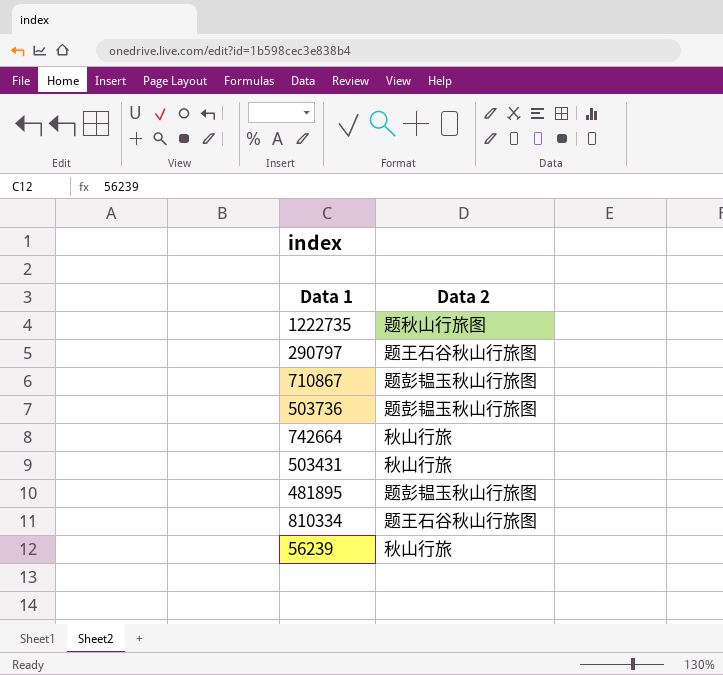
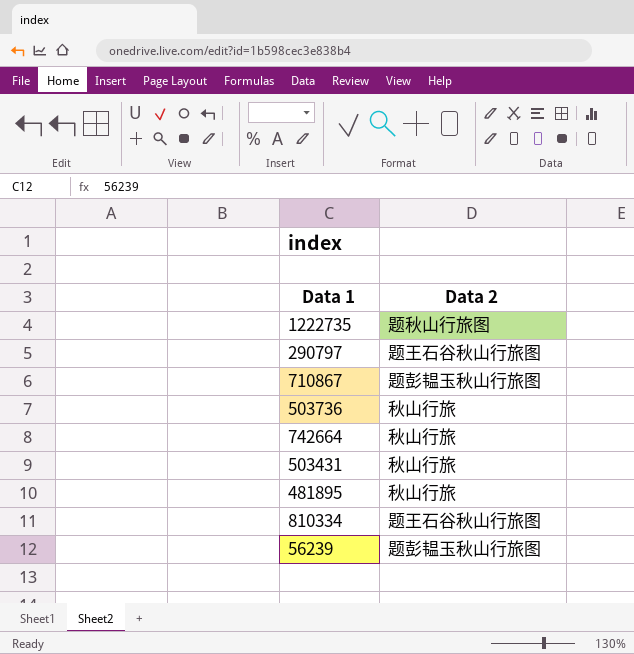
503736 | Data 2: 题彭韫玉秋山行旅图 -> 秋山行旅
481895 | Data 2: 题彭韫玉秋山行旅图 -> 秋山行旅
56239 | Data 2: 秋山行旅 -> 题彭韫玉秋山行旅图

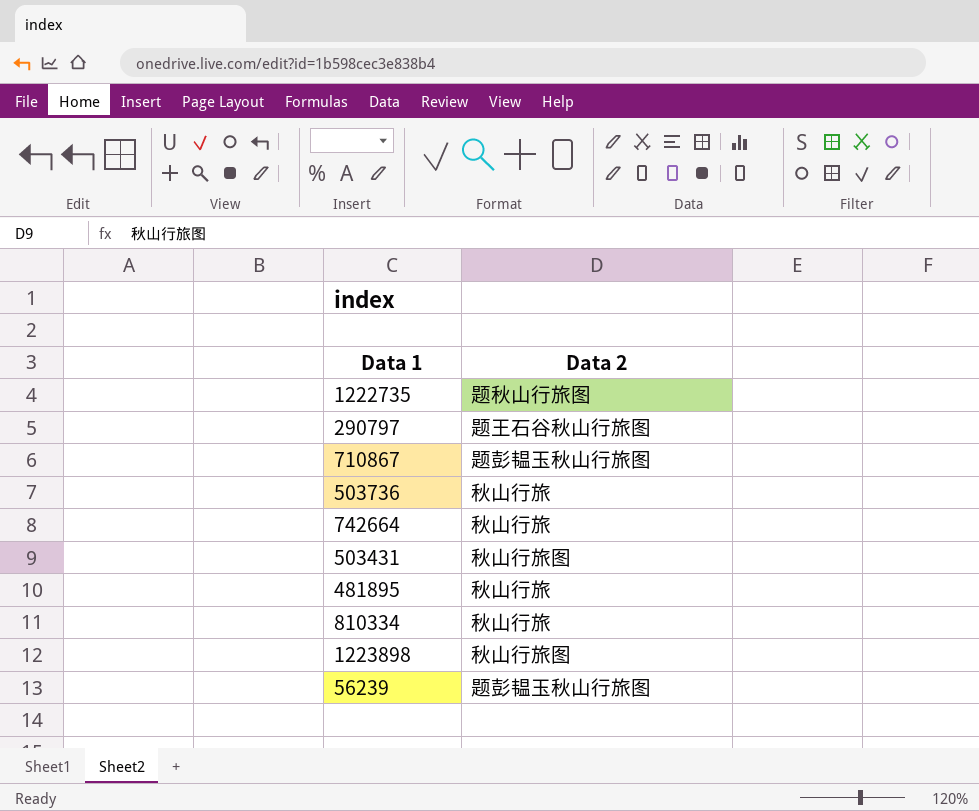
503431 | Data 2: 秋山行旅 -> 秋山行旅图
810334 | Data 2: 题王石谷秋山行旅图 -> 秋山行旅
row 1223898: none -> 秋山行旅图

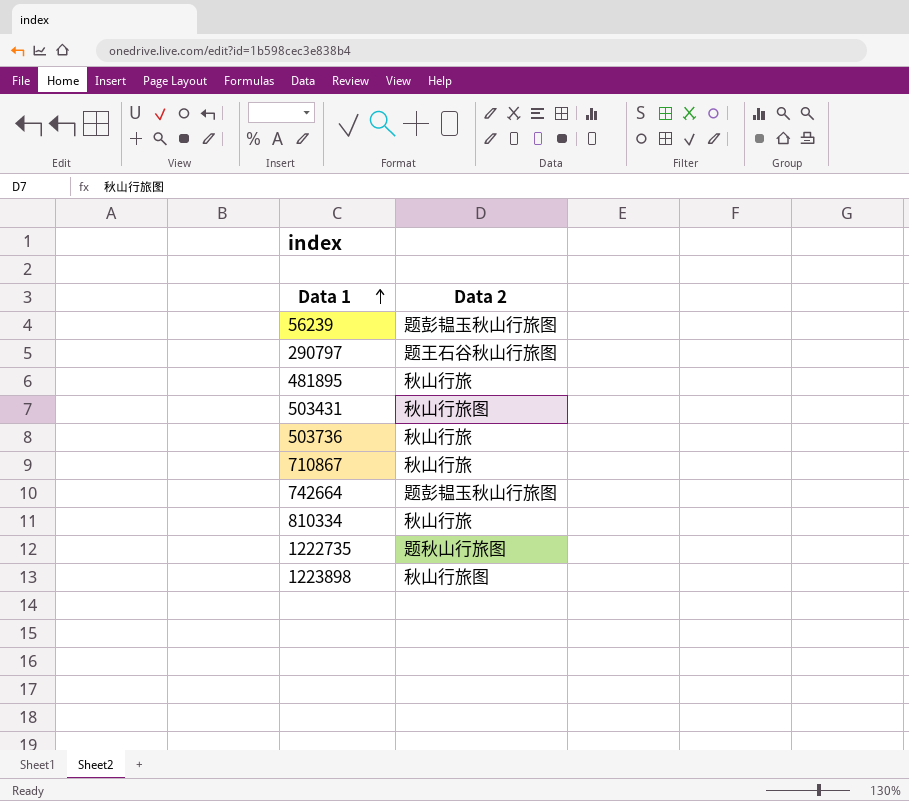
row order: none -> Data 1 ascending
710867 | Data 2: 题彭韫玉秋山行旅图 -> 秋山行旅
742664 | Data 2: 秋山行旅 -> 题彭韫玉秋山行旅图

